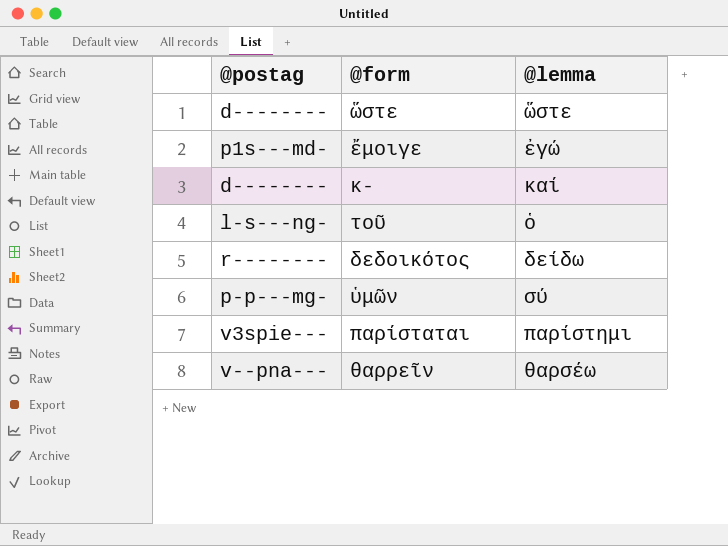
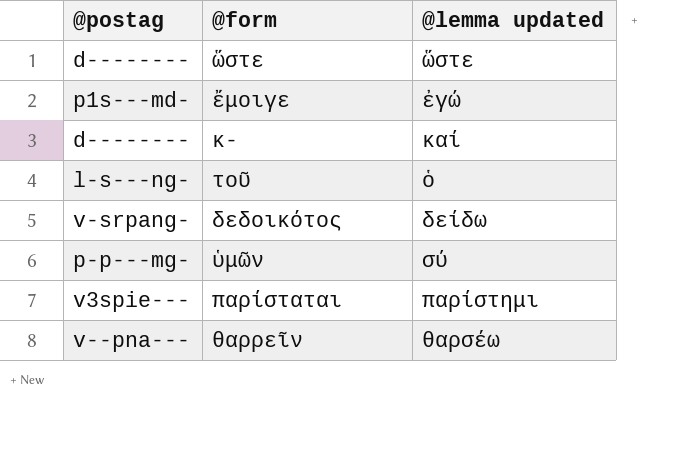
column name: @lemma -> @lemma updated
δεδοικότος | @postag: r-------- -> v-srpang-

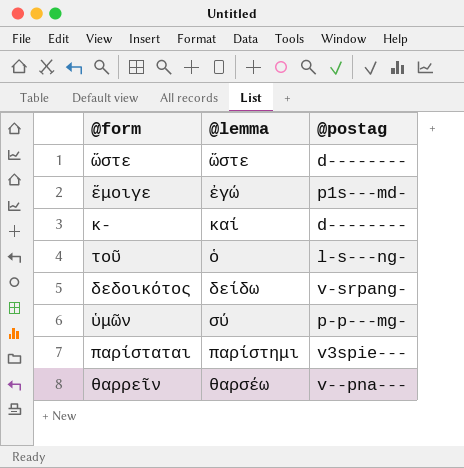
column name: @lemma updated -> @lemma
column @postag | position: 1 -> 3

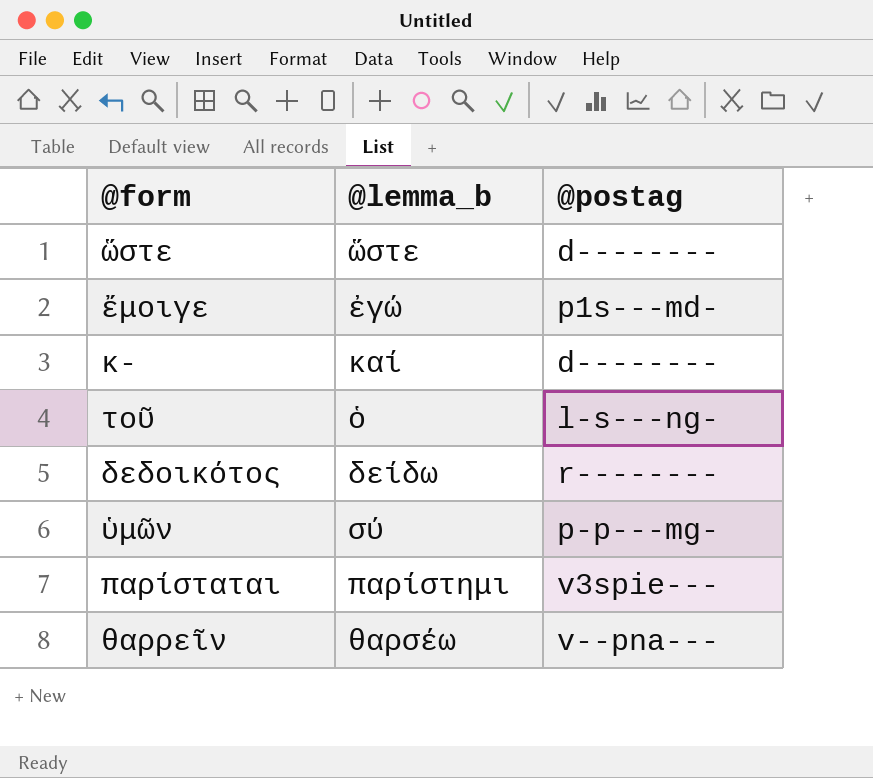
column name: @lemma -> @lemma_b
δεδοικότος | @postag: v-srpang- -> r--------

